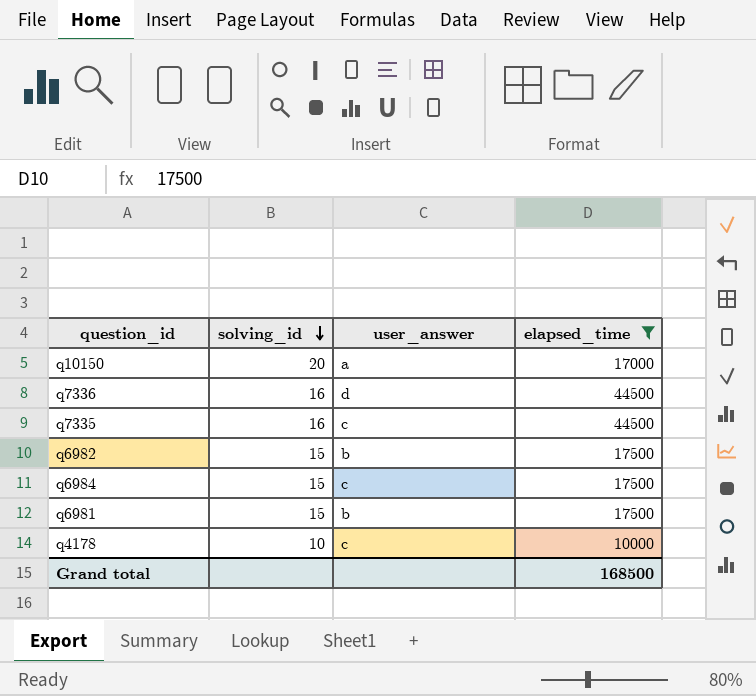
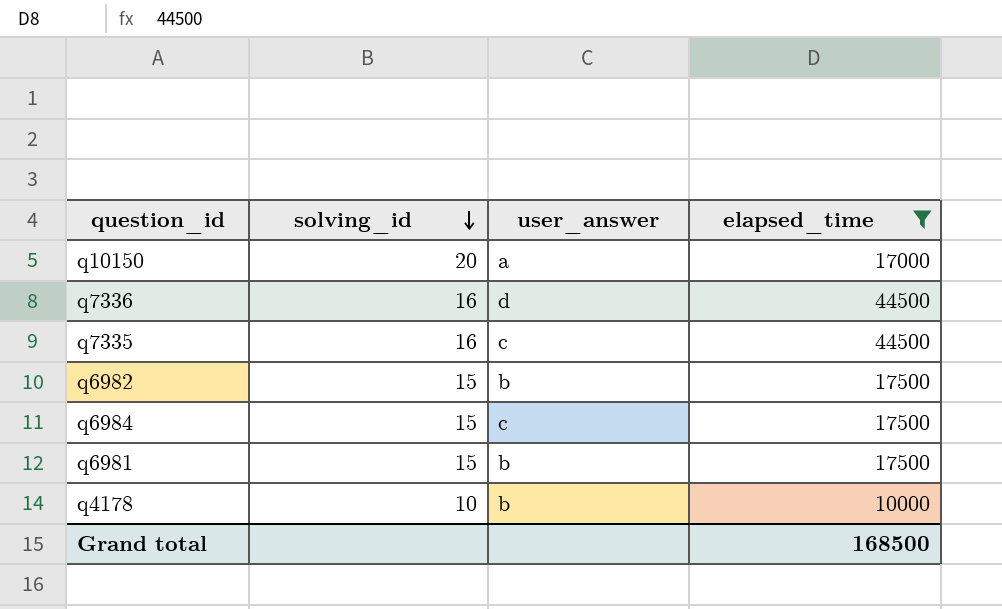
q4178 | user_answer: c -> b

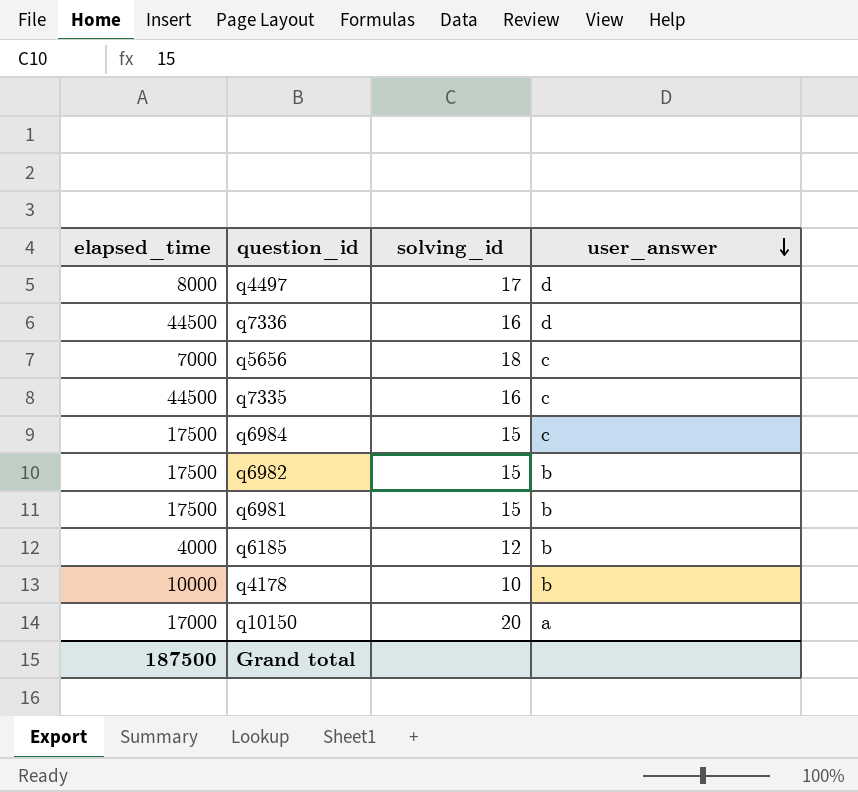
filter: elapsed_time >= 10000 -> none
row order: solving_id descending -> user_answer descending
column elapsed_time | position: 4 -> 1
Grand total | elapsed_time: 168500 -> 187500

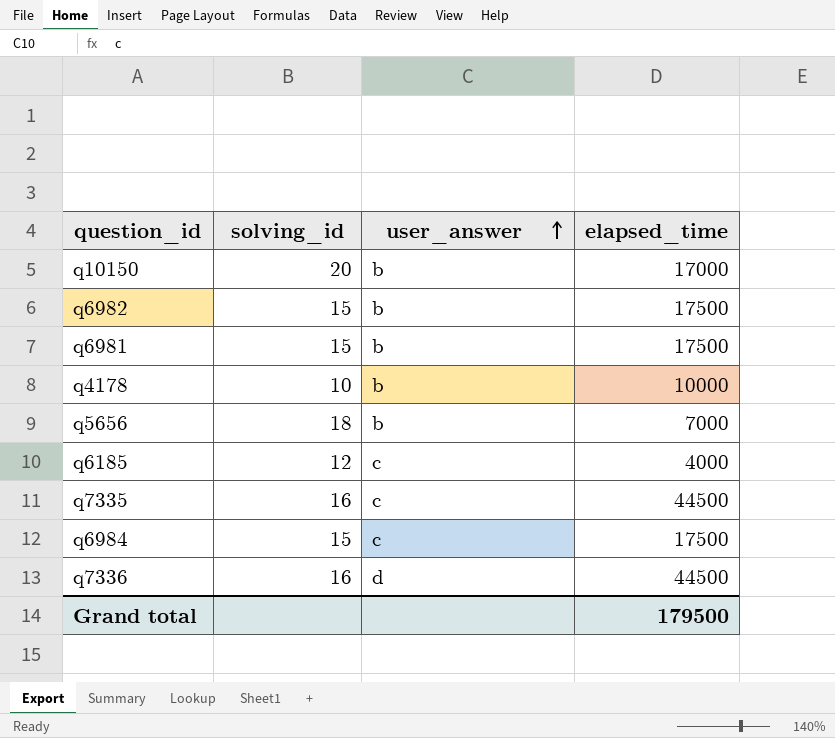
row order: user_answer descending -> user_answer ascending
column elapsed_time | position: 1 -> 4
row q4497: 8000 | 17 | d -> none
q10150 | user_answer: a -> b
q5656 | user_answer: c -> b
q6185 | user_answer: b -> c
Grand total | elapsed_time: 187500 -> 179500

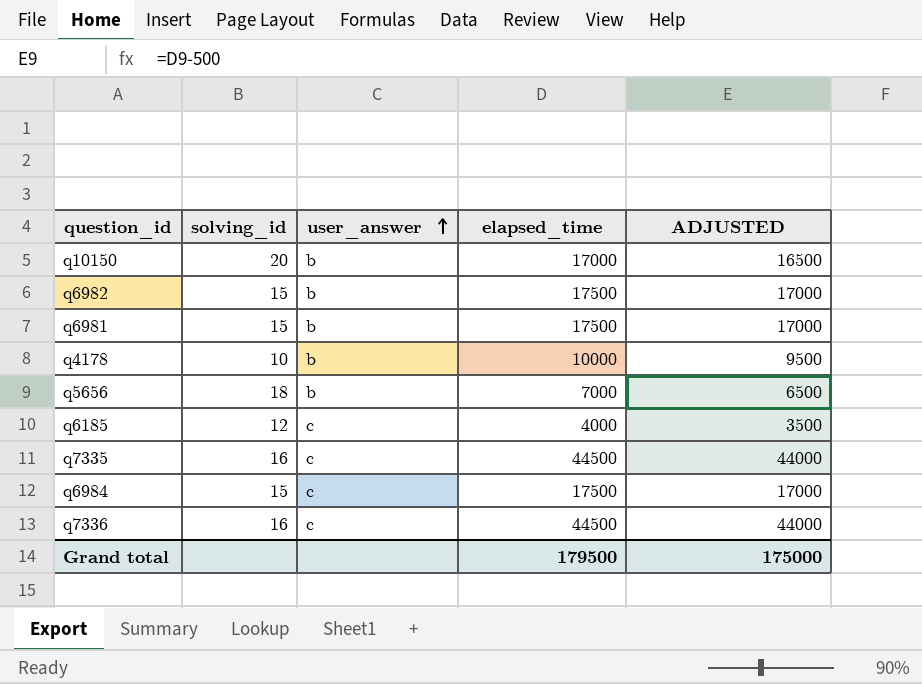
column ADJUSTED | formula: none -> [elapsed_time] - 500
q7336 | user_answer: d -> c

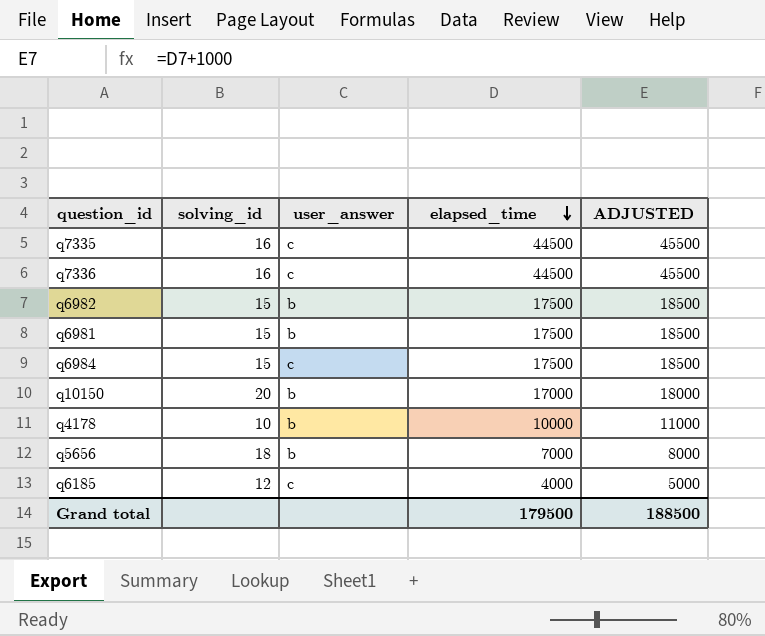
row order: user_answer ascending -> elapsed_time descending
column ADJUSTED | formula: [elapsed_time] - 500 -> [elapsed_time] + 1000
Grand total | ADJUSTED: 175000 -> 188500

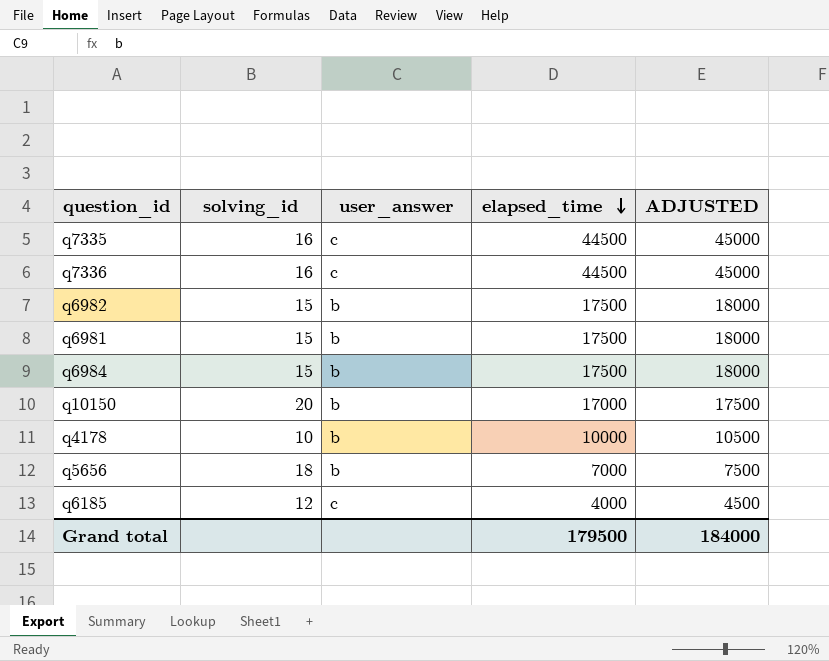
column ADJUSTED | formula: [elapsed_time] + 1000 -> [elapsed_time] + 500
q6984 | user_answer: c -> b
Grand total | ADJUSTED: 188500 -> 184000

